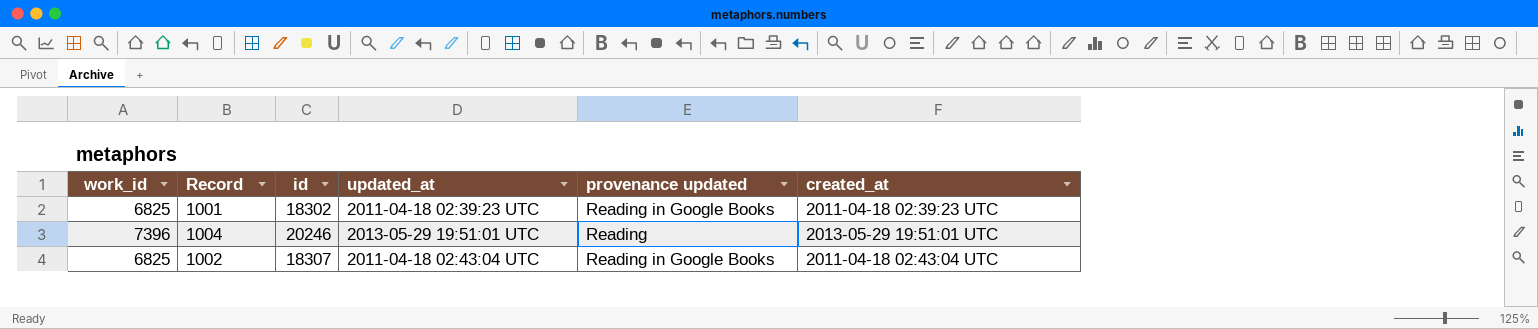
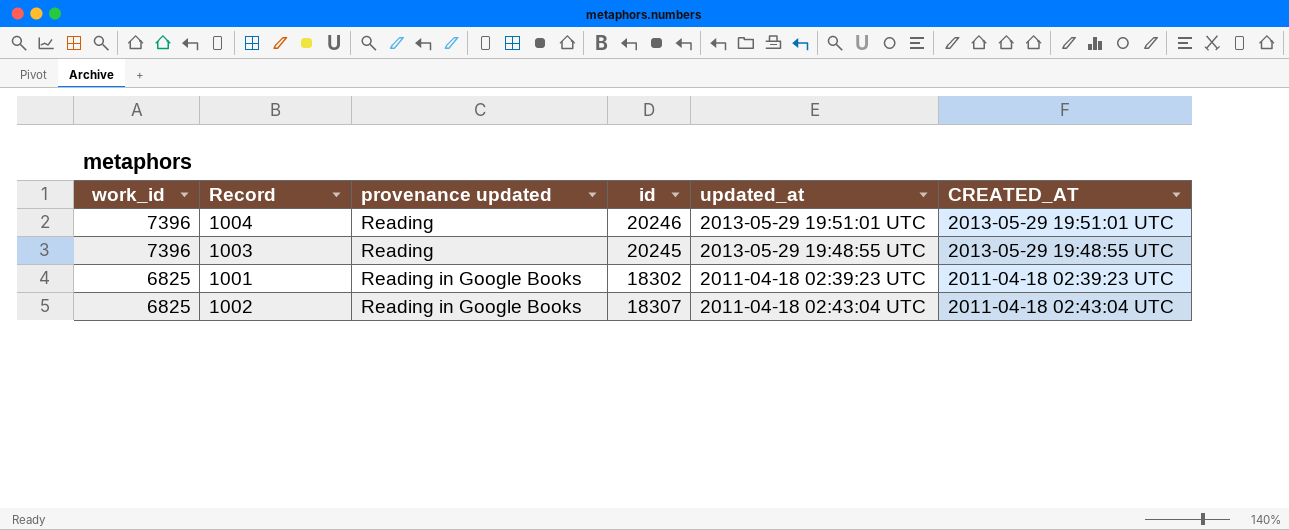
row order: none -> work_id descending
column provenance updated | position: 5 -> 3
column name: created_at -> CREATED_AT
row 1003: none -> 7396 | Reading | 20245 | 2013-05-29 19:48:55 UTC | 2013-05-29 19:48:55 UTC

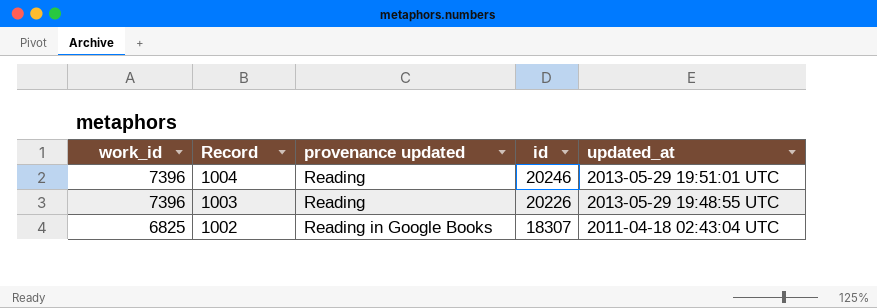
column CREATED_AT | position: 6 -> none
row 1001: 6825 | Reading in Google Books | 18302 | 2011-04-18 02:39:23 UTC | 2011-04-18 02:39:23 UTC -> none
1003 | id: 20245 -> 20226

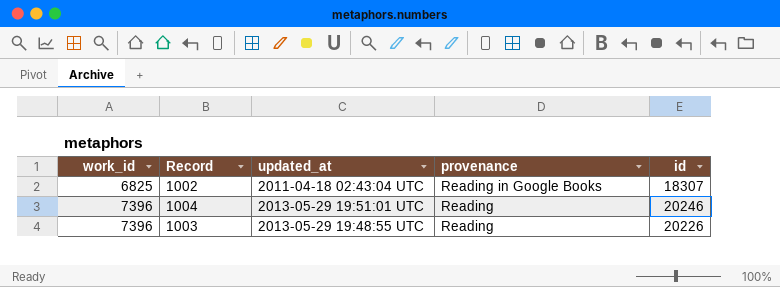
row order: work_id descending -> work_id ascending
column updated_at | position: 5 -> 3
column name: provenance updated -> provenance

